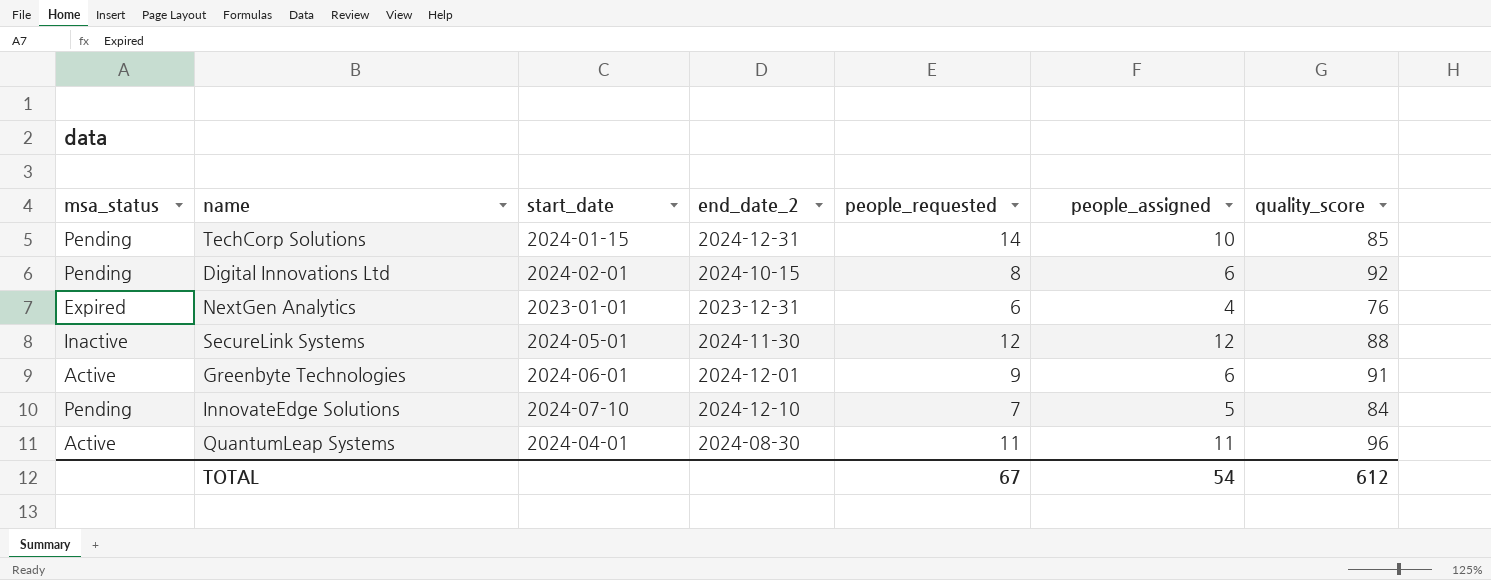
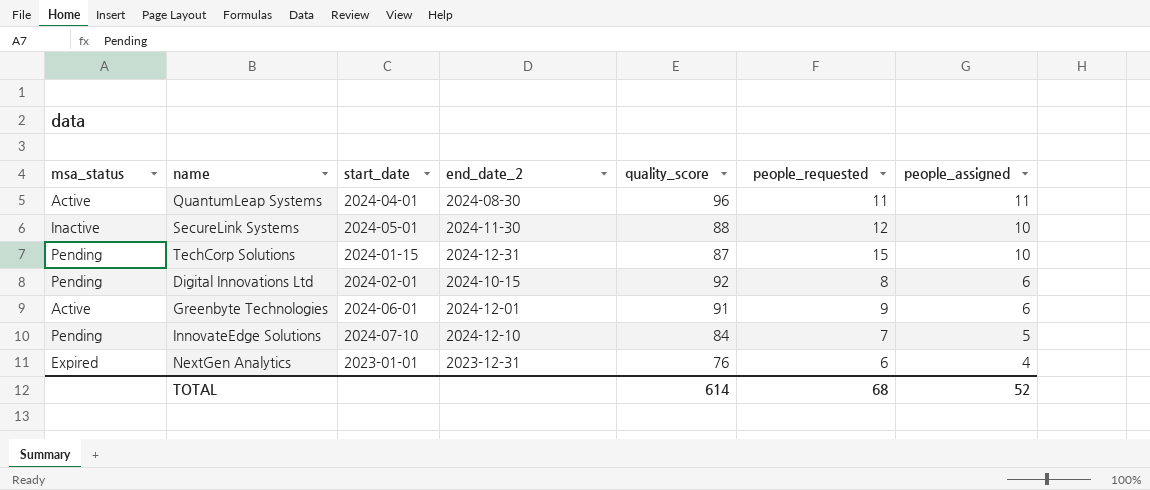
row order: none -> people_assigned descending
column quality_score | position: 7 -> 5
SecureLink Systems | people_assigned: 12 -> 10
TechCorp Solutions | quality_score: 85 -> 87
TechCorp Solutions | people_requested: 14 -> 15
TOTAL | quality_score: 612 -> 614
TOTAL | people_requested: 67 -> 68
TOTAL | people_assigned: 54 -> 52

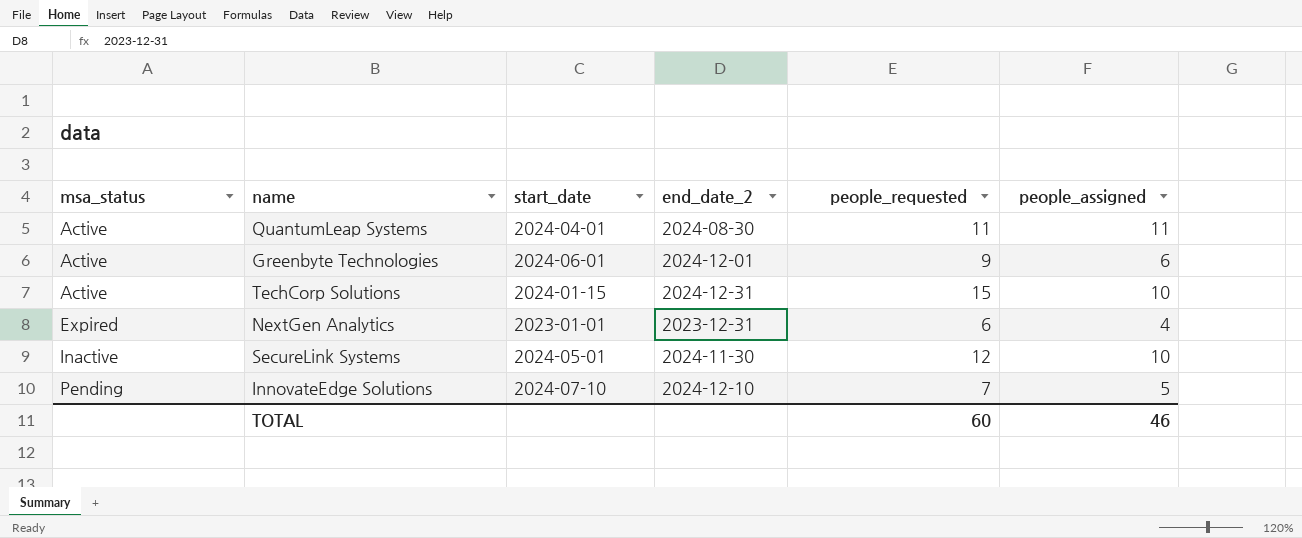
row order: people_assigned descending -> msa_status ascending
column quality_score | position: 5 -> none
row Digital Innovations Ltd: Pending | 2024-02-01 | 2024-10-15 | 92 | 8 | 6 -> none
TechCorp Solutions | msa_status: Pending -> Active
TOTAL | people_requested: 68 -> 60
TOTAL | people_assigned: 52 -> 46

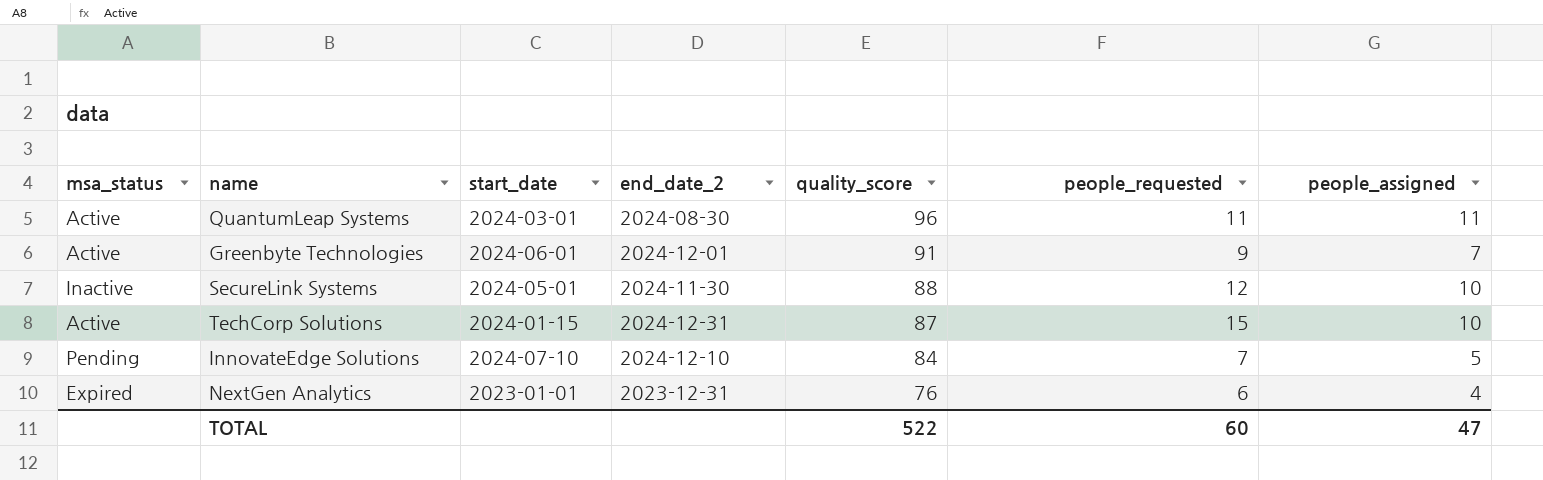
row order: msa_status ascending -> quality_score descending
column quality_score | position: none -> 5
QuantumLeap Systems | start_date: 2024-04-01 -> 2024-03-01
Greenbyte Technologies | people_assigned: 6 -> 7
TOTAL | people_assigned: 46 -> 47

